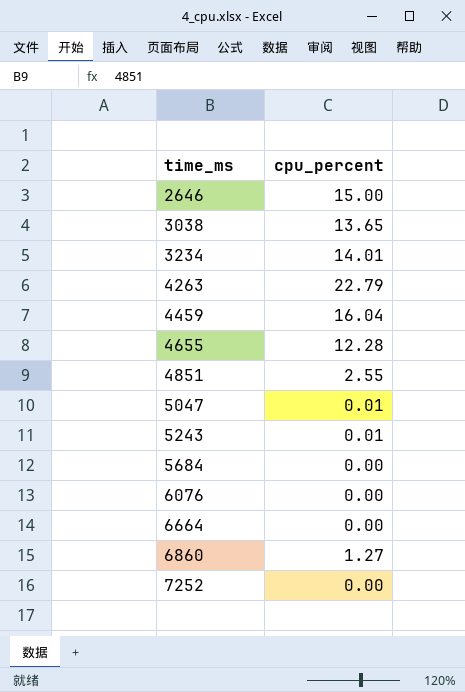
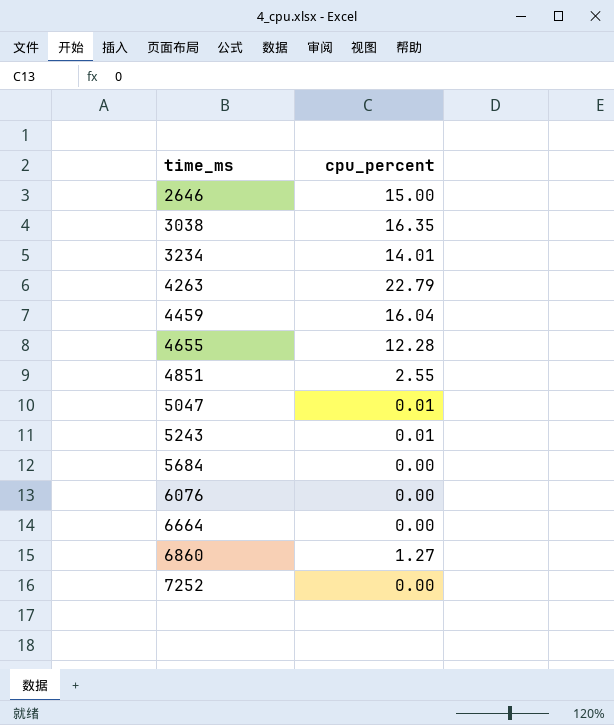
3038 | cpu_percent: 13.65 -> 16.35

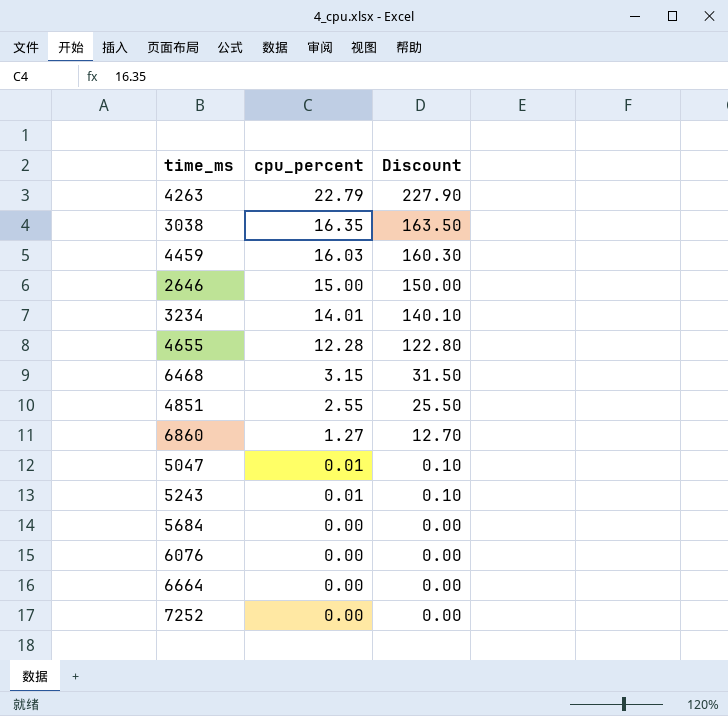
row order: time_ms ascending -> cpu_percent descending
column Discount | formula: none -> [cpu_percent] * 10
4459 | cpu_percent: 16.04 -> 16.03
row 6468: none -> 3.15 | 31.50

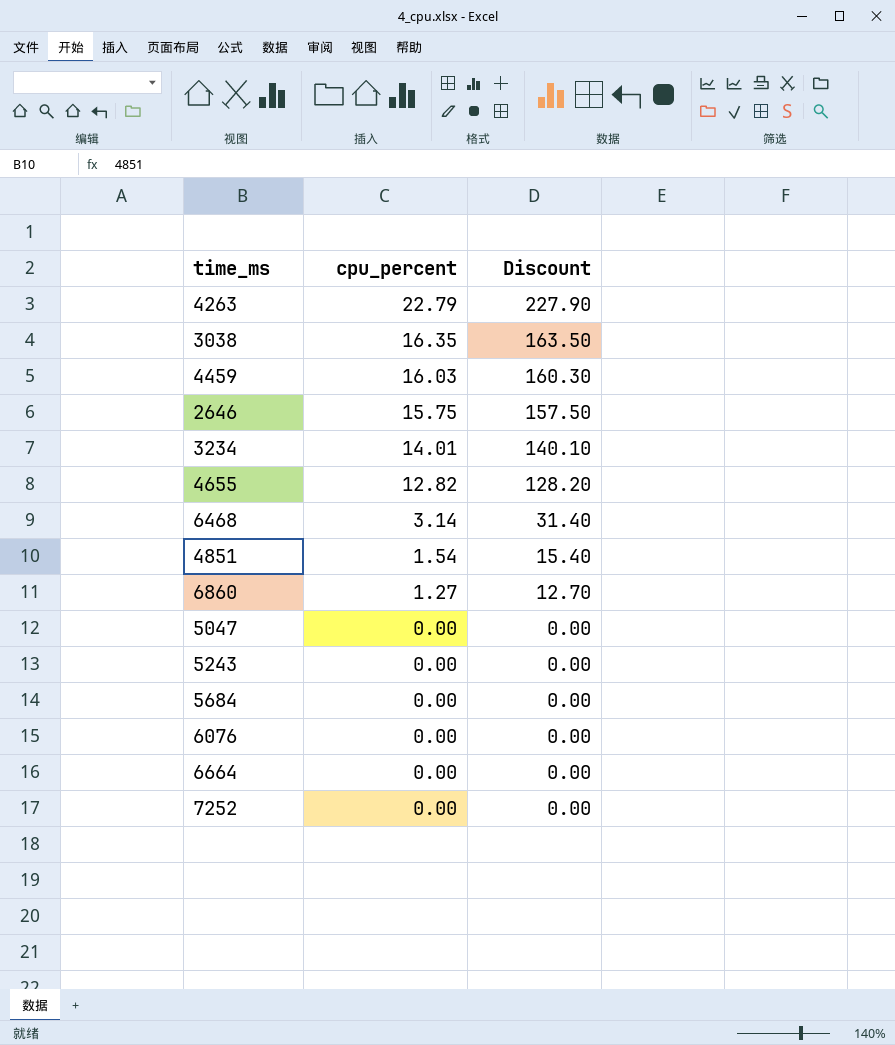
2646 | cpu_percent: 15.00 -> 15.75
2646 | Discount: 150.00 -> 157.50
4655 | cpu_percent: 12.28 -> 12.82
4655 | Discount: 122.80 -> 128.20
6468 | cpu_percent: 3.15 -> 3.14
6468 | Discount: 31.50 -> 31.40
4851 | cpu_percent: 2.55 -> 1.54
4851 | Discount: 25.50 -> 15.40
5047 | cpu_percent: 0.01 -> 0.00
5047 | Discount: 0.10 -> 0.00
5243 | cpu_percent: 0.01 -> 0.00
5243 | Discount: 0.10 -> 0.00

